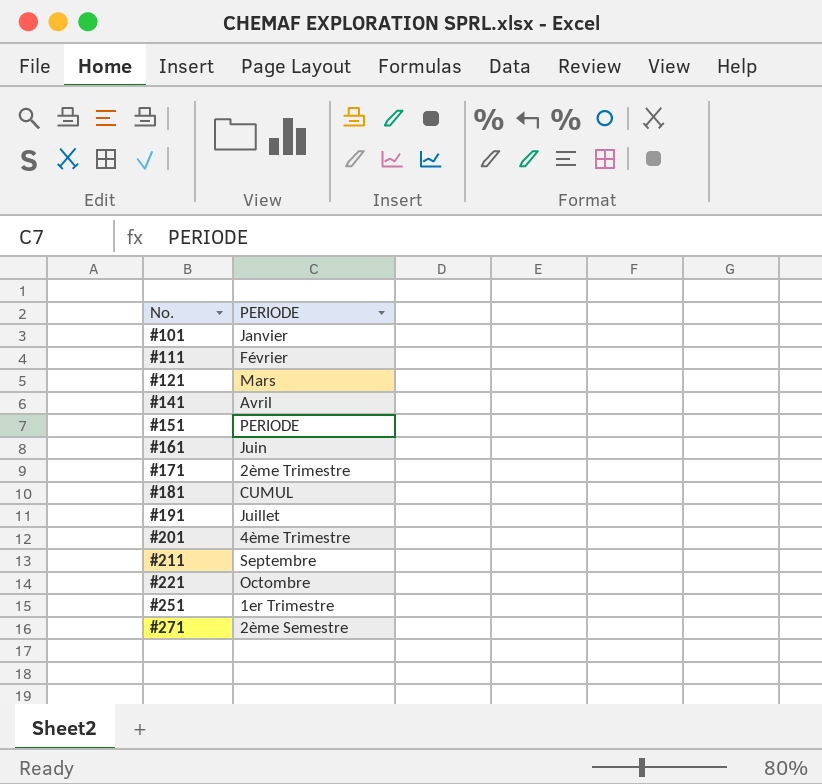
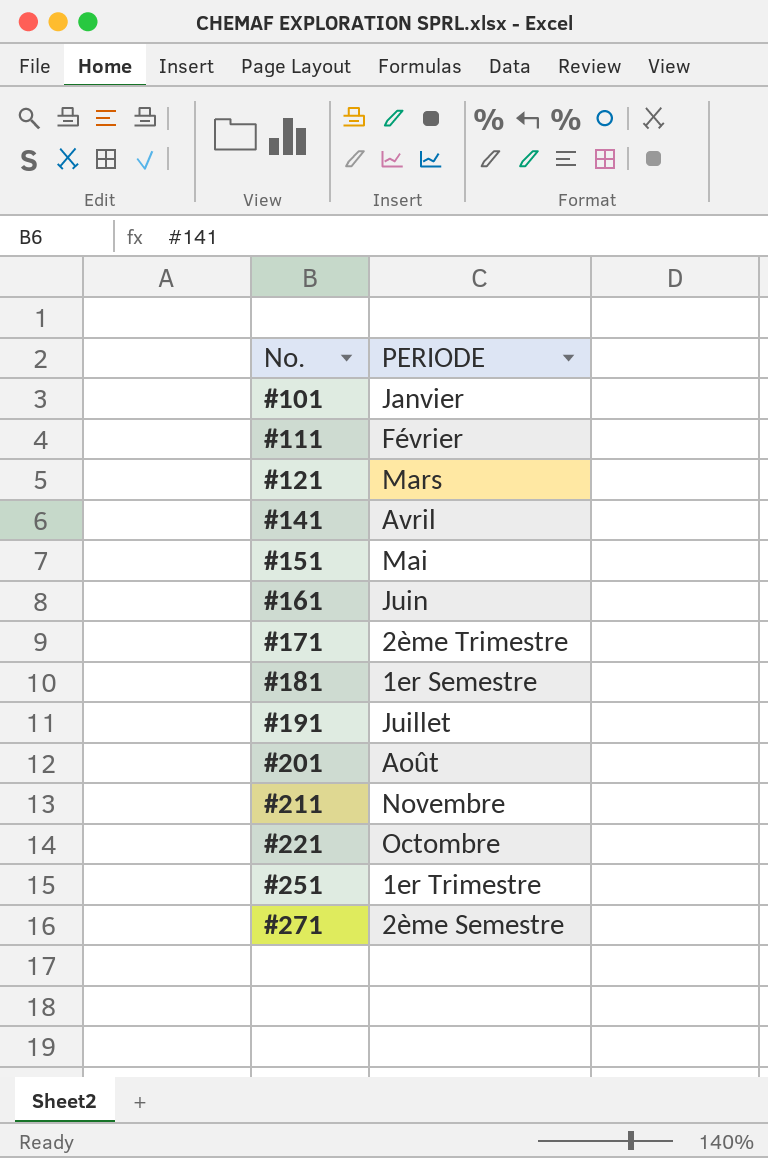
#151 | PERIODE: PERIODE -> Mai
#181 | PERIODE: CUMUL -> 1er Semestre
#201 | PERIODE: 4ème Trimestre -> Août
#211 | PERIODE: Septembre -> Novembre

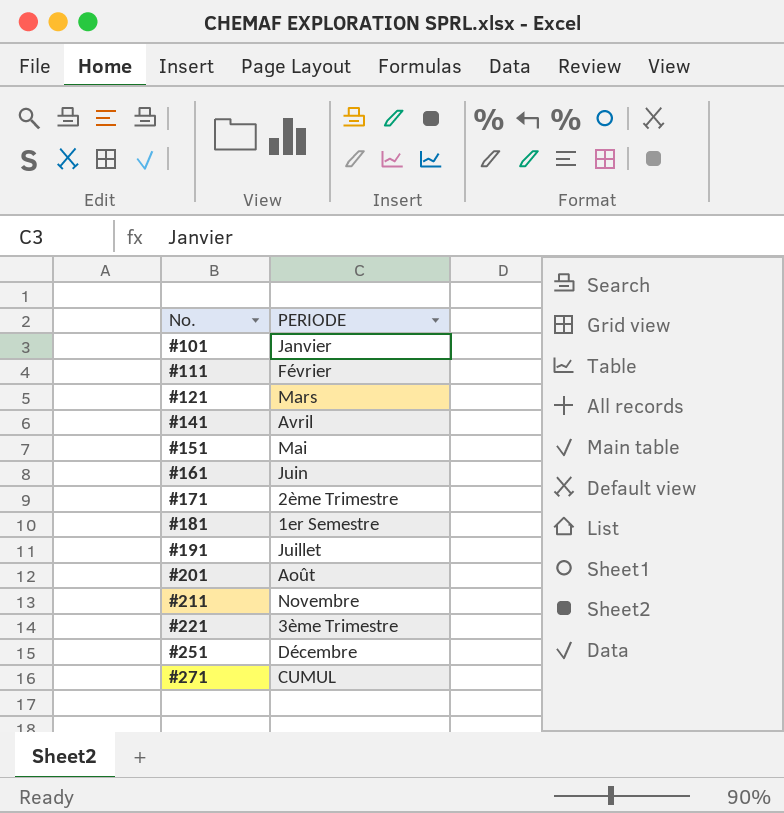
#221 | PERIODE: Octombre -> 3ème Trimestre
#251 | PERIODE: 1er Trimestre -> Décembre
#271 | PERIODE: 2ème Semestre -> CUMUL

